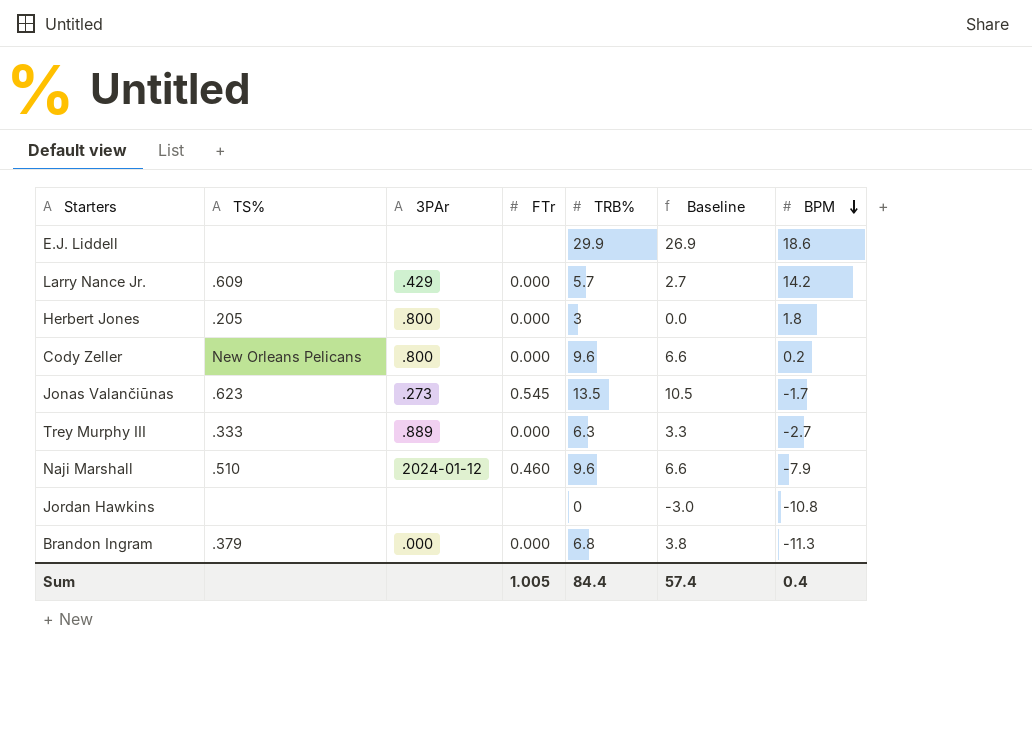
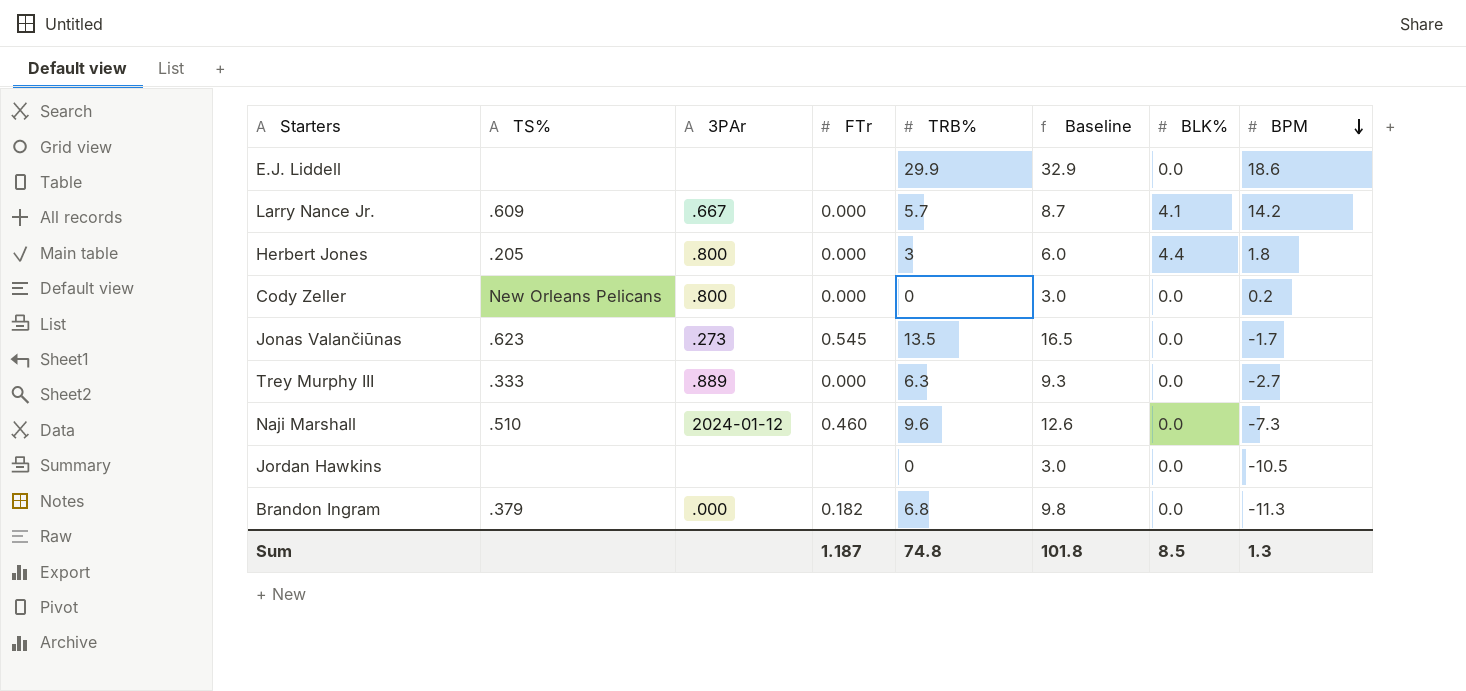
column Baseline | formula: [TRB%] - 3 -> [TRB%] + 3
column BLK% | position: none -> 7
Larry Nance Jr. | 3PAr: .429 -> .667
Cody Zeller | TRB%: 9.6 -> 0
Naji Marshall | BPM: -7.9 -> -7.3
Jordan Hawkins | BPM: -10.8 -> -10.5
Brandon Ingram | FTr: 0.000 -> 0.182
Sum | FTr: 1.005 -> 1.187
Sum | TRB%: 84.4 -> 74.8
Sum | Baseline: 57.4 -> 101.8
Sum | BPM: 0.4 -> 1.3

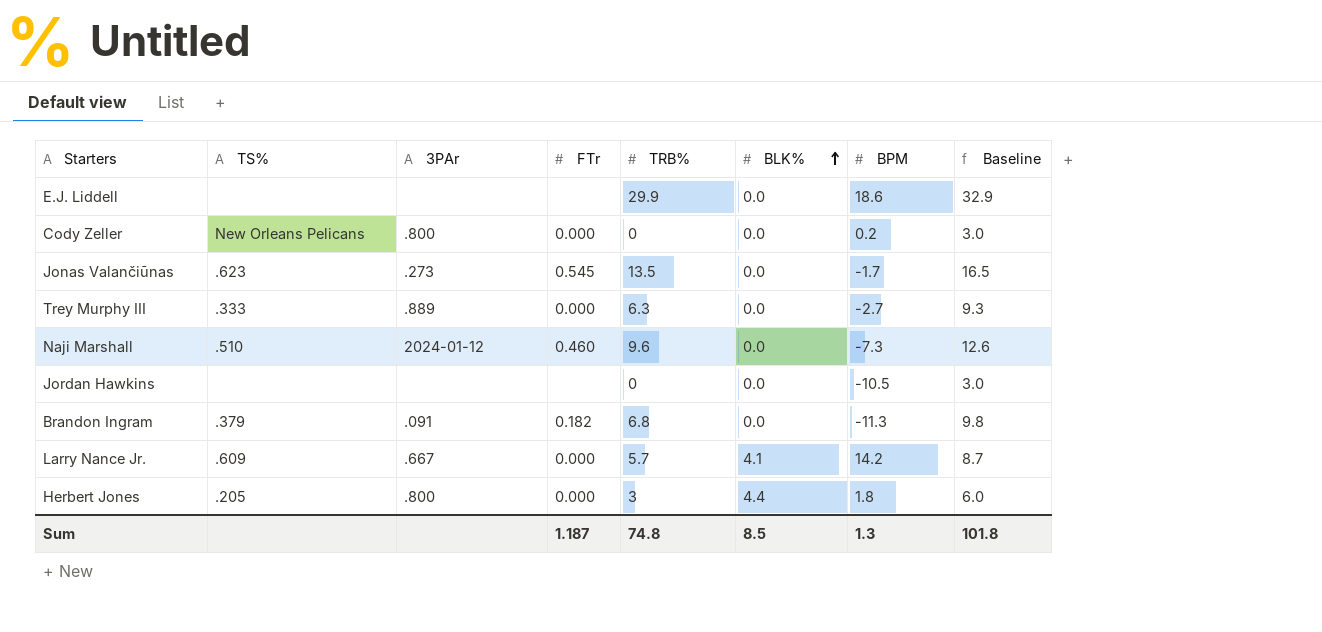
row order: BPM descending -> BLK% ascending
column Baseline | position: 6 -> 8
Brandon Ingram | 3PAr: .000 -> .091

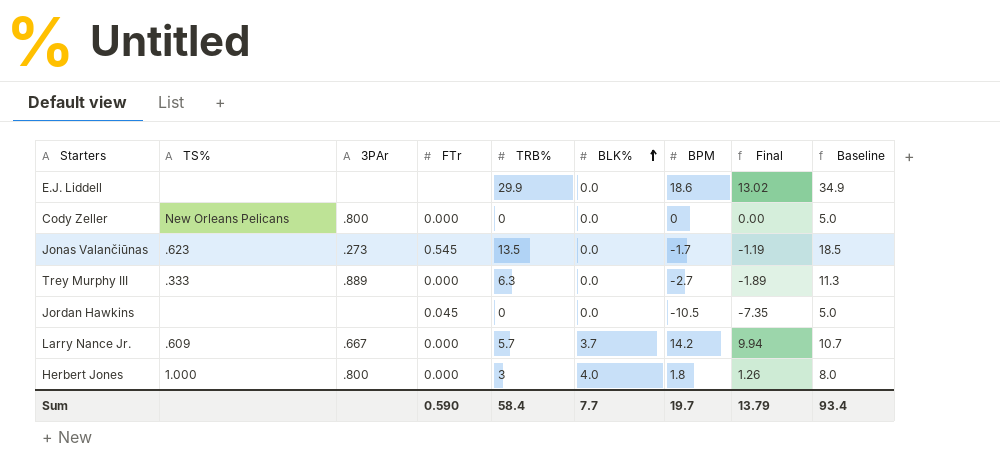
column Final | formula: none -> [BPM] * 0.7
column Baseline | formula: [TRB%] + 3 -> [TRB%] + 5
row Naji Marshall: .510 | 2024-01-12 | 0.460 | 9.6 | 0.0 | -7.3 | 12.6 -> none
row Brandon Ingram: .379 | .091 | 0.182 | 6.8 | 0.0 | -11.3 | 9.8 -> none
Cody Zeller | BPM: 0.2 -> 0
Jordan Hawkins | FTr: none -> 0.045
Larry Nance Jr. | BLK%: 4.1 -> 3.7
Herbert Jones | TS%: .205 -> 1.000
Herbert Jones | BLK%: 4.4 -> 4.0
Sum | FTr: 1.187 -> 0.590
Sum | TRB%: 74.8 -> 58.4
Sum | BLK%: 8.5 -> 7.7
Sum | BPM: 1.3 -> 19.7
Sum | Baseline: 101.8 -> 93.4

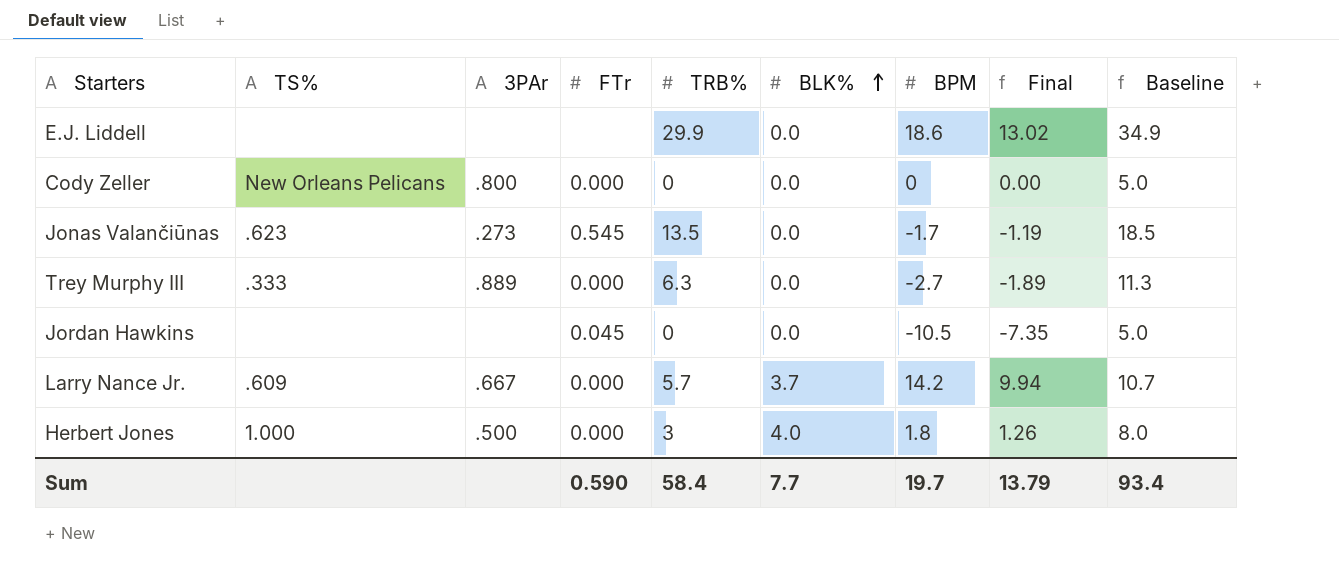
Herbert Jones | 3PAr: .800 -> .500

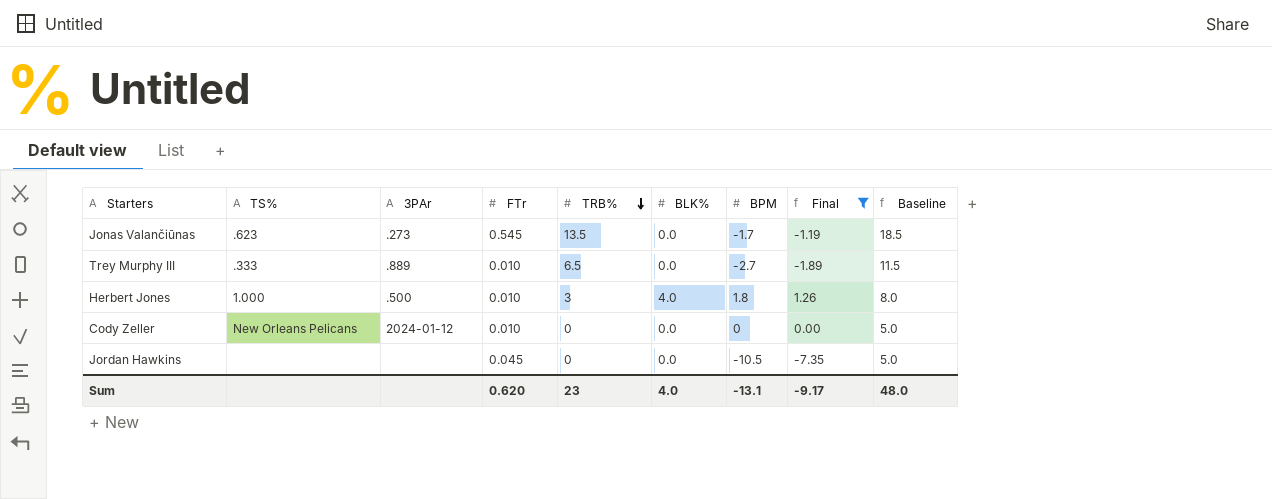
filter: none -> Final <= 1.26
row order: BLK% ascending -> TRB% descending
Trey Murphy III | FTr: 0.000 -> 0.010
Trey Murphy III | TRB%: 6.3 -> 6.5
Trey Murphy III | Baseline: 11.3 -> 11.5
Herbert Jones | FTr: 0.000 -> 0.010
Cody Zeller | 3PAr: .800 -> 2024-01-12
Cody Zeller | FTr: 0.000 -> 0.010
Sum | FTr: 0.590 -> 0.620
Sum | TRB%: 58.4 -> 23
Sum | BLK%: 7.7 -> 4.0
Sum | BPM: 19.7 -> -13.1
Sum | Final: 13.79 -> -9.17
Sum | Baseline: 93.4 -> 48.0

